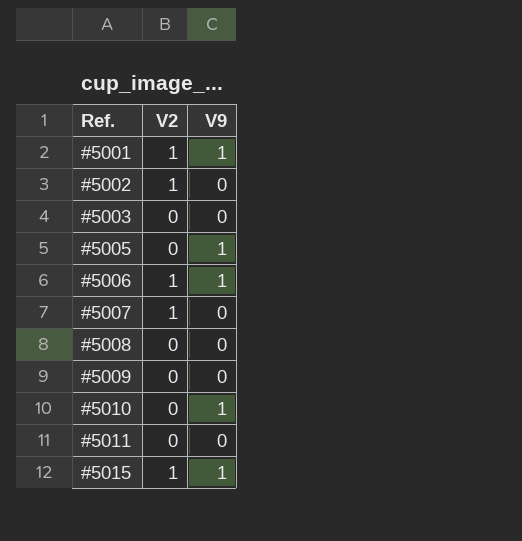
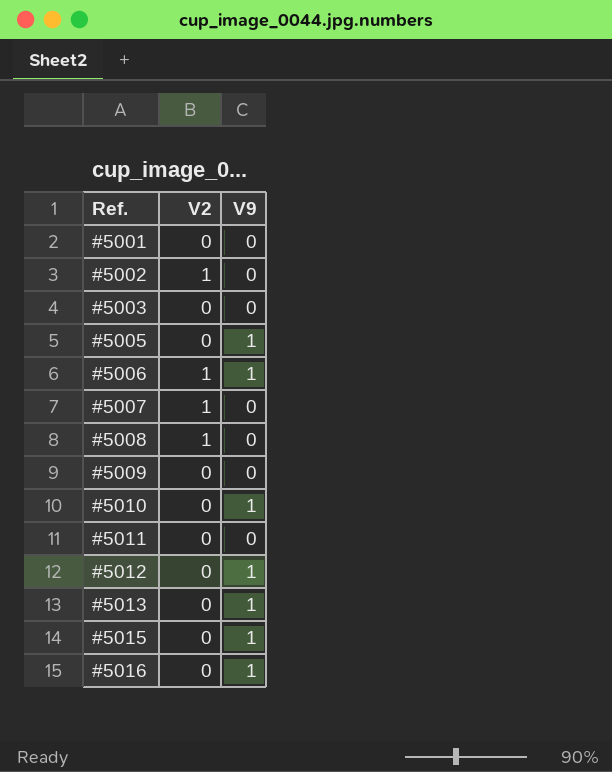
#5001 | V2: 1 -> 0
#5001 | V9: 1 -> 0
#5008 | V2: 0 -> 1
row #5012: none -> 0 | 1
row #5013: none -> 0 | 1
#5015 | V2: 1 -> 0
row #5016: none -> 0 | 1

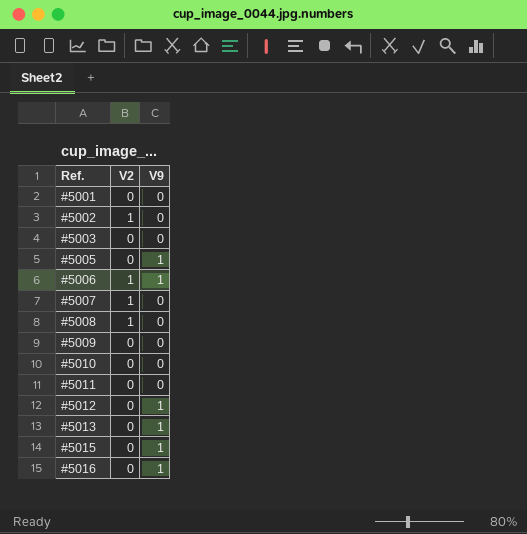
#5010 | V9: 1 -> 0

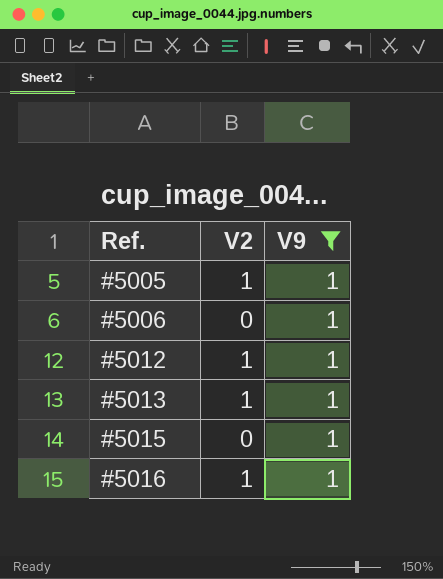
filter: none -> V9 = 1
#5005 | V2: 0 -> 1
#5006 | V2: 1 -> 0
#5012 | V2: 0 -> 1
#5013 | V2: 0 -> 1
#5016 | V2: 0 -> 1

